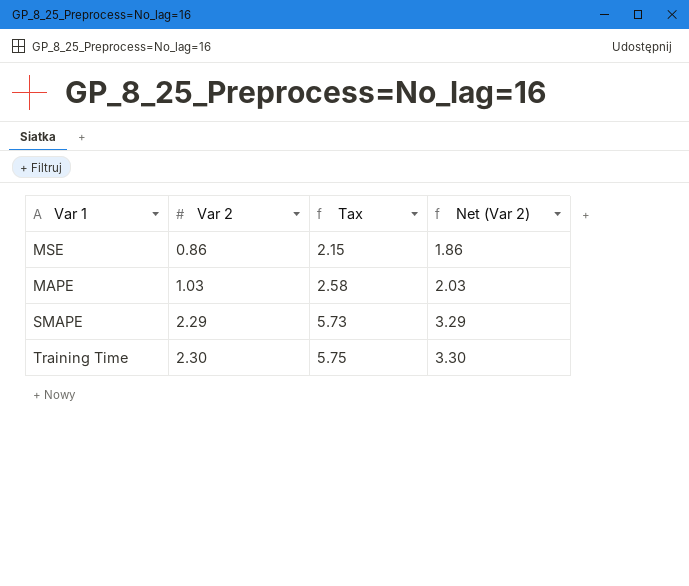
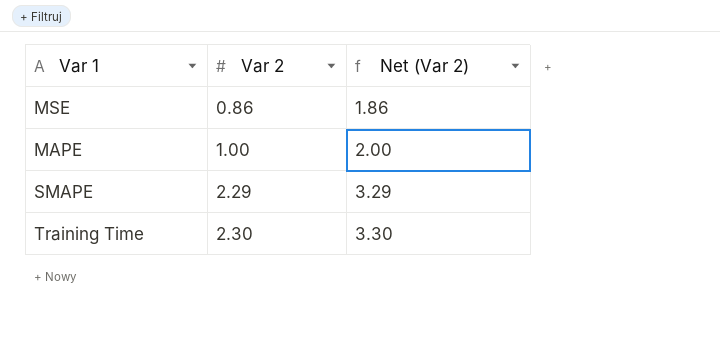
column Tax | formula: [Var 2] * 2.5 -> none
MAPE | Var 2: 1.03 -> 1.00
MAPE | Net (Var 2): 2.03 -> 2.00

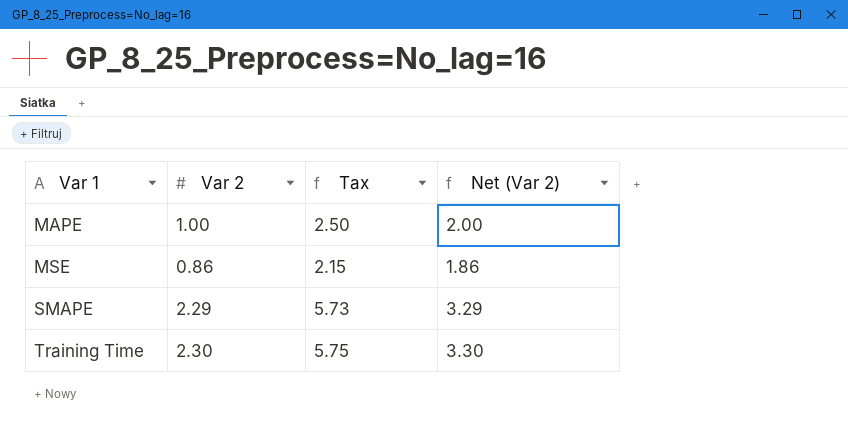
row order: Var 2 ascending -> Var 1 ascending
column Tax | formula: none -> [Var 2] * 2.5

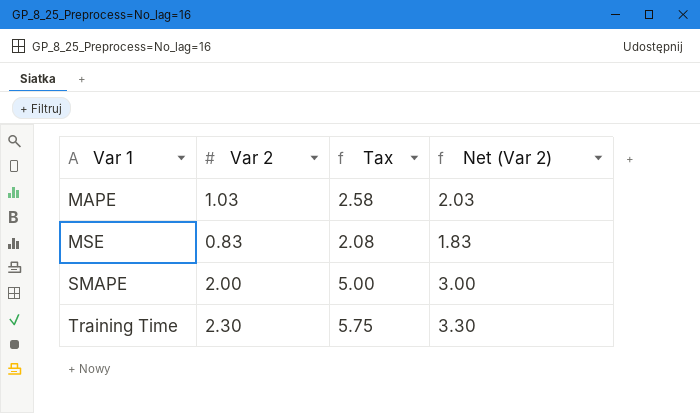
MAPE | Var 2: 1.00 -> 1.03
MAPE | Tax: 2.50 -> 2.58
MAPE | Net (Var 2): 2.00 -> 2.03
MSE | Var 2: 0.86 -> 0.83
MSE | Tax: 2.15 -> 2.08
MSE | Net (Var 2): 1.86 -> 1.83
SMAPE | Var 2: 2.29 -> 2.00
SMAPE | Tax: 5.73 -> 5.00
SMAPE | Net (Var 2): 3.29 -> 3.00

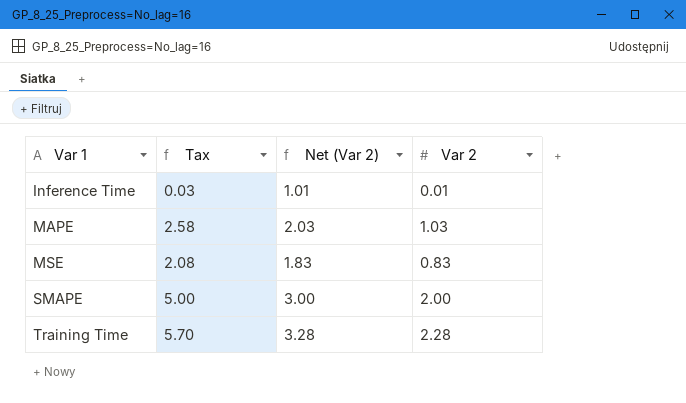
column Var 2 | position: 2 -> 4
row Inference Time: none -> 0.03 | 1.01 | 0.01
Training Time | Tax: 5.75 -> 5.70
Training Time | Net (Var 2): 3.30 -> 3.28
Training Time | Var 2: 2.30 -> 2.28

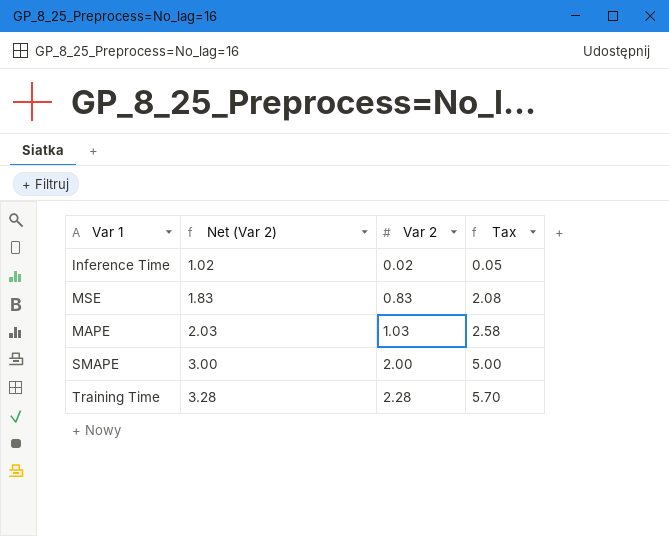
row order: Var 1 ascending -> Net (Var 2) ascending
column Tax | position: 2 -> 4
Inference Time | Net (Var 2): 1.01 -> 1.02
Inference Time | Var 2: 0.01 -> 0.02
Inference Time | Tax: 0.03 -> 0.05

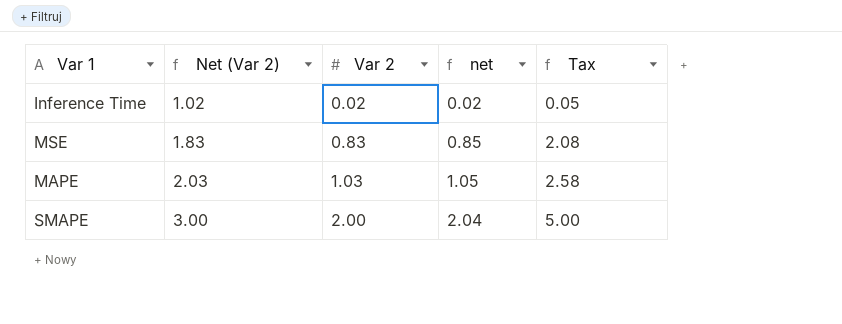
column net | formula: none -> [Var 2] * 1.02
row Training Time: 3.28 | 2.28 | 5.70 -> none

